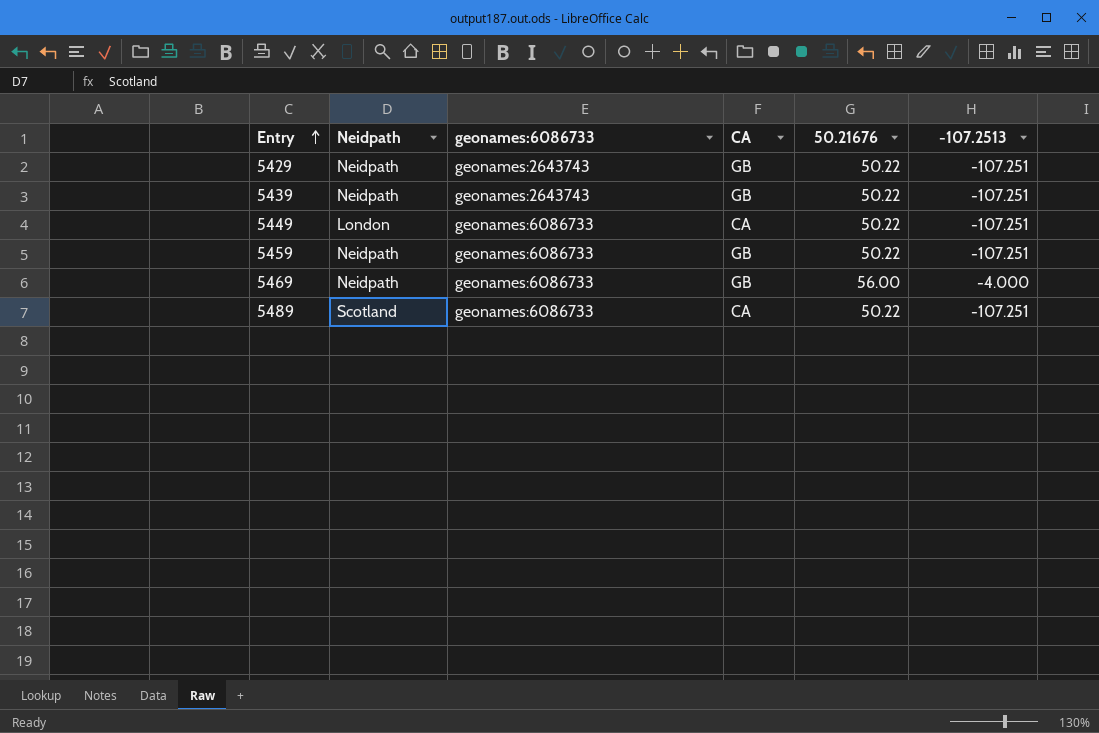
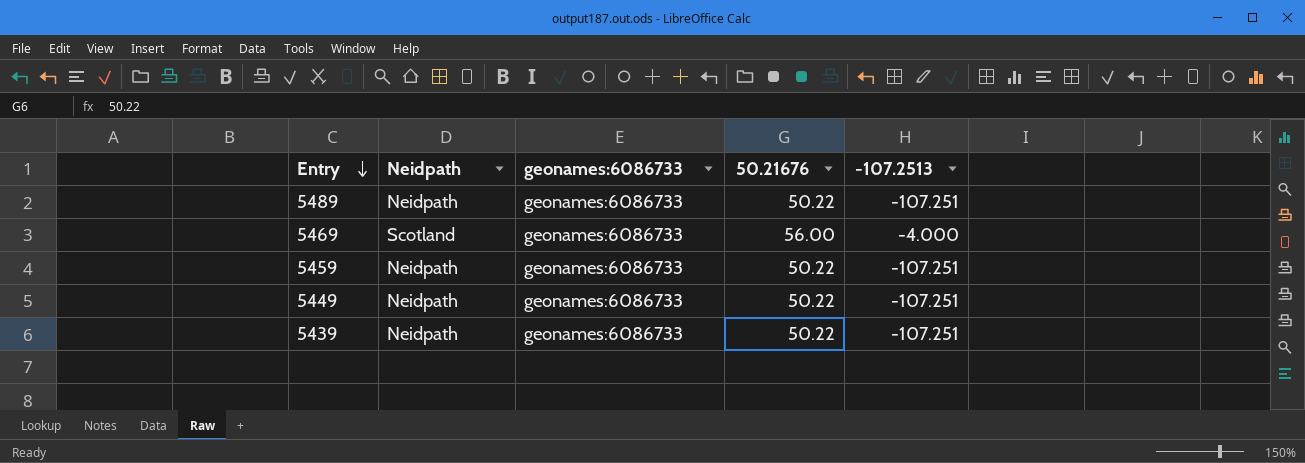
row order: Entry ascending -> Entry descending
column CA | position: 4 -> none
row 5429: Neidpath | geonames:2643743 | GB | 50.22 | -107.251 -> none
5489 | Neidpath: Scotland -> Neidpath
5469 | Neidpath: Neidpath -> Scotland
5449 | Neidpath: London -> Neidpath
5439 | geonames:6086733: geonames:2643743 -> geonames:6086733

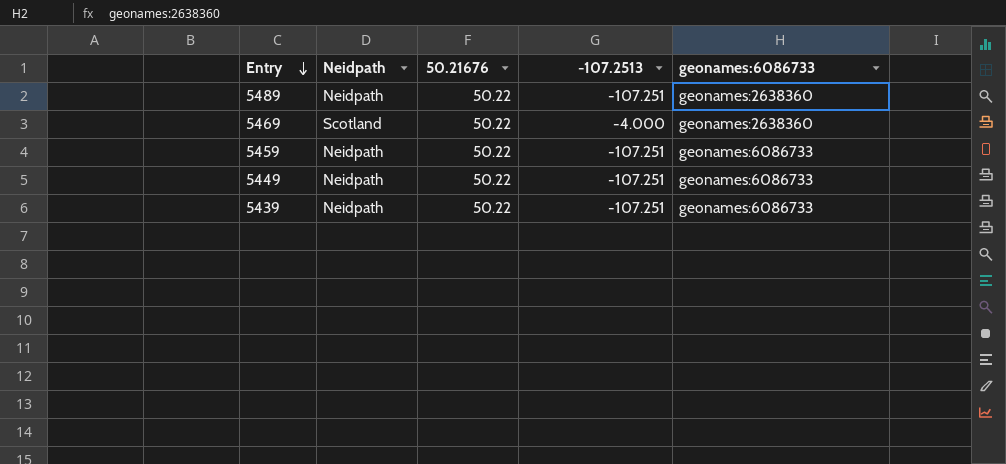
column geonames:6086733 | position: 3 -> 5
5489 | geonames:6086733: geonames:6086733 -> geonames:2638360
5469 | 50.21676: 56.00 -> 50.22
5469 | geonames:6086733: geonames:6086733 -> geonames:2638360

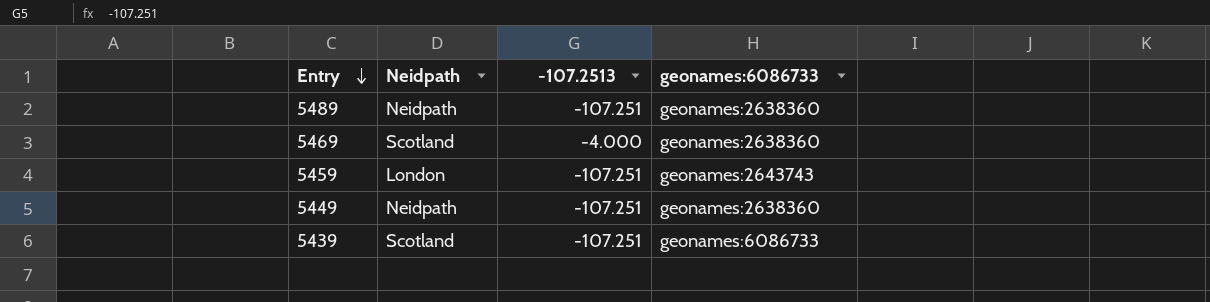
column 50.21676 | position: 3 -> none
5459 | Neidpath: Neidpath -> London
5459 | geonames:6086733: geonames:6086733 -> geonames:2643743
5449 | geonames:6086733: geonames:6086733 -> geonames:2638360
5439 | Neidpath: Neidpath -> Scotland

